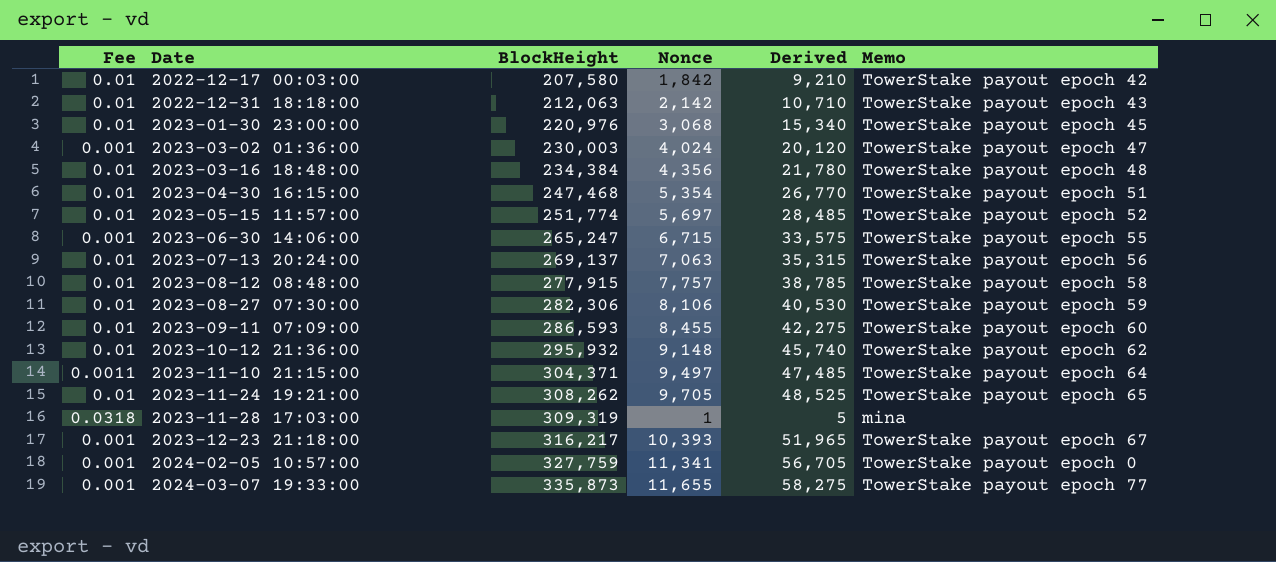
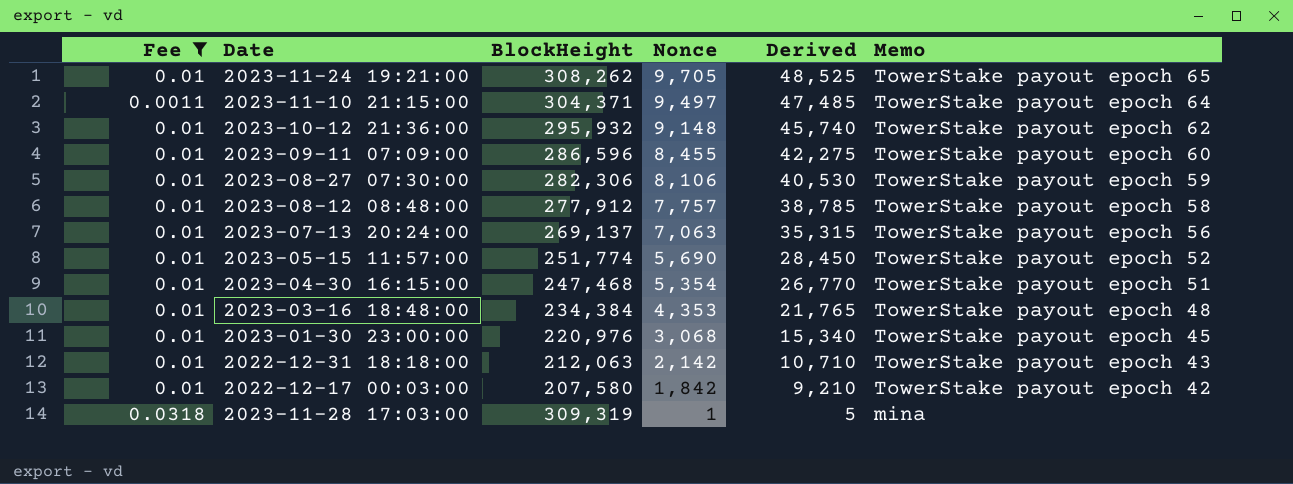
filter: none -> Fee != 0.001
row order: Date ascending -> Nonce descending
2023-09-11 07:09:00 | BlockHeight: 286,593 -> 286,596
2023-08-12 08:48:00 | BlockHeight: 277,915 -> 277,912
2023-05-15 11:57:00 | Nonce: 5,697 -> 5,690
2023-05-15 11:57:00 | Derived: 28,485 -> 28,450
2023-03-16 18:48:00 | Nonce: 4,356 -> 4,353
2023-03-16 18:48:00 | Derived: 21,780 -> 21,765

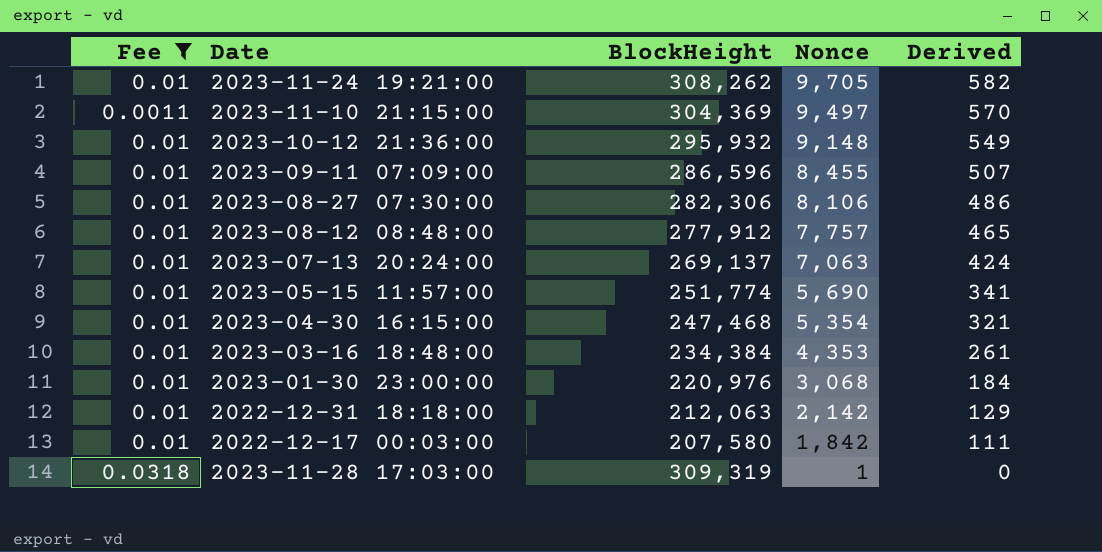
column Memo | position: 6 -> none
column Derived | formula: [Nonce] * 5 -> [Nonce] * 0.06
2023-11-10 21:15:00 | BlockHeight: 304,371 -> 304,369

